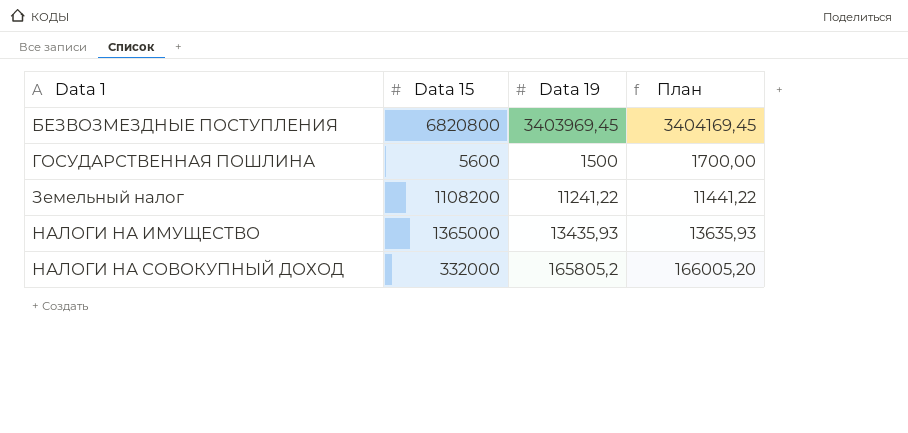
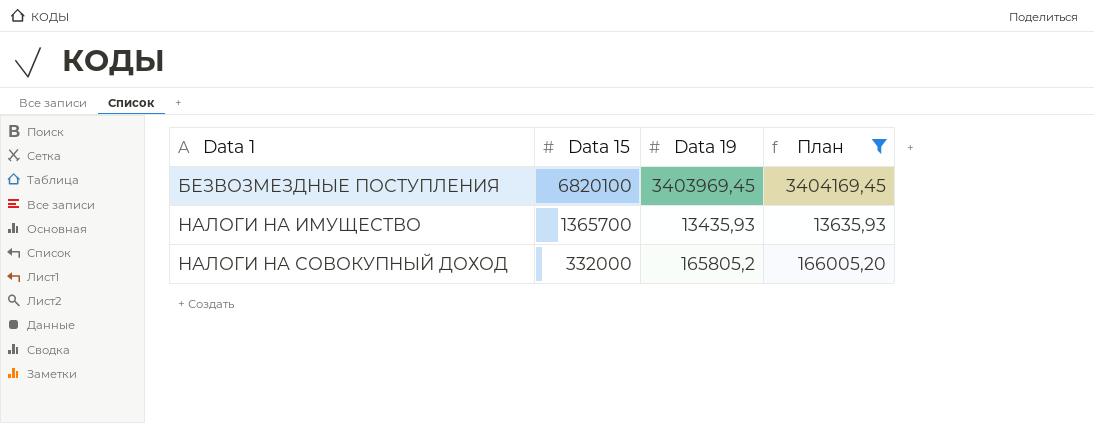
filter: none -> План >= 13635,93
БЕЗВОЗМЕЗДНЫЕ ПОСТУПЛЕНИЯ | Data 15: 6820800 -> 6820100
НАЛОГИ НА ИМУЩЕСТВО | Data 15: 1365000 -> 1365700

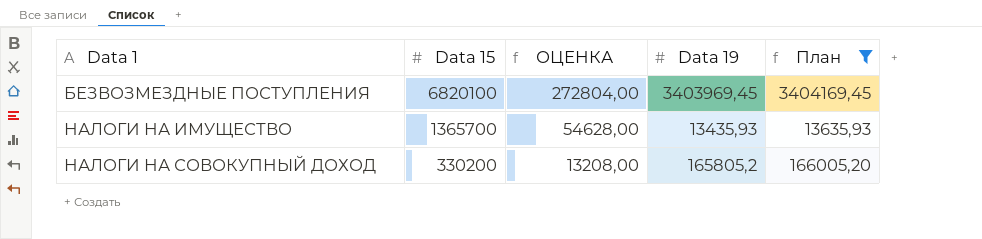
column ОЦЕНКА | formula: none -> [Data 15] * 0,04
НАЛОГИ НА СОВОКУПНЫЙ ДОХОД | Data 15: 332000 -> 330200

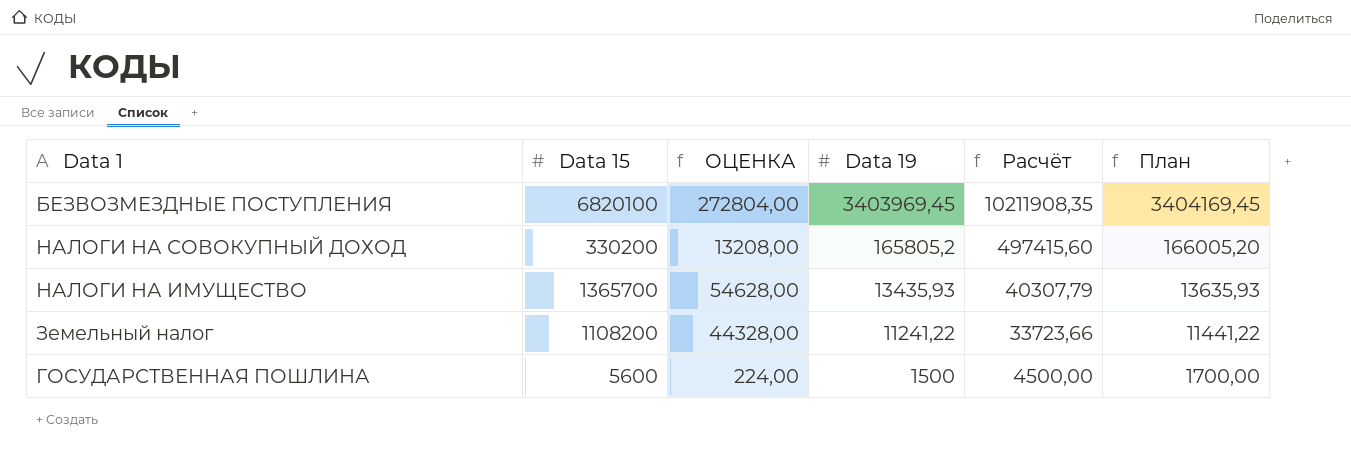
filter: План >= 13635,93 -> none
row order: Data 1 ascending -> Data 19 descending
column Расчёт | formula: none -> [Data 19] * 3

